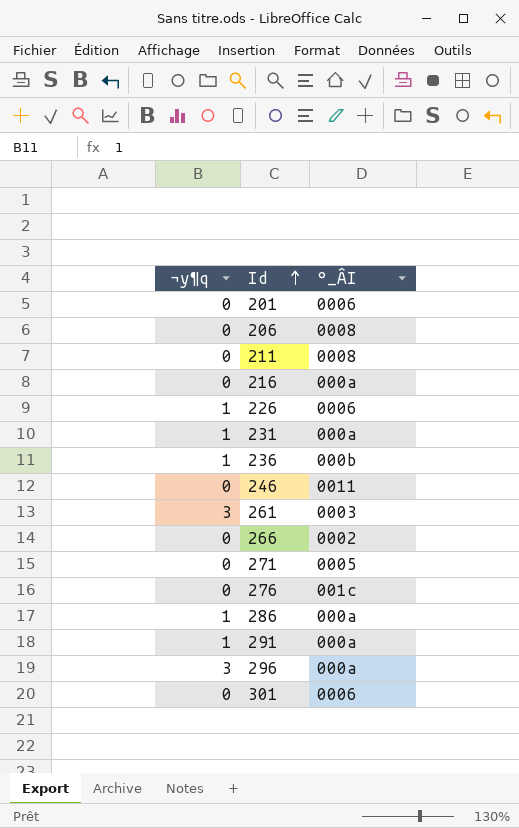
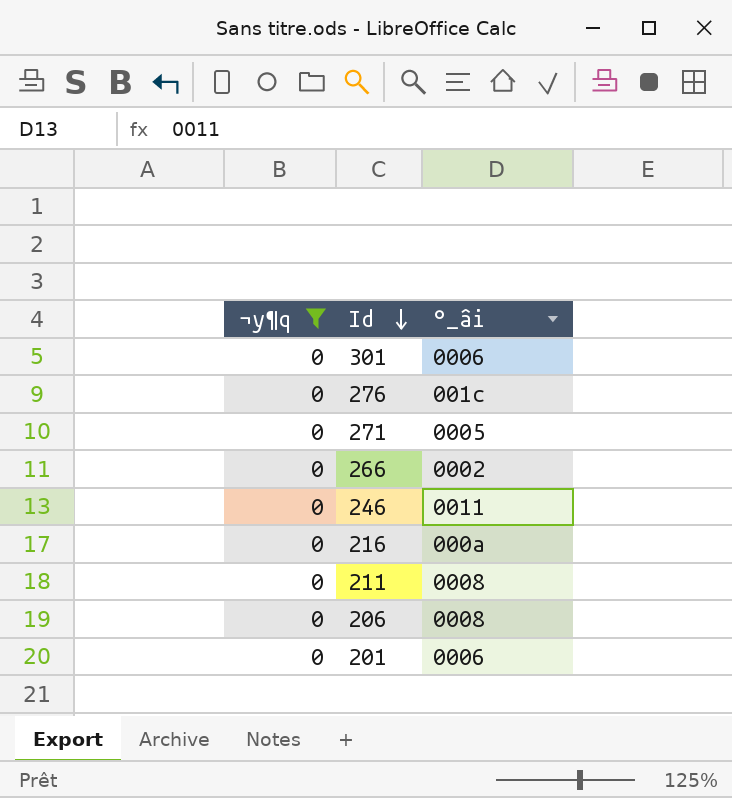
filter: none -> ¬y¶q = 0
row order: Id ascending -> Id descending
column name: °_ÂI -> °_âi

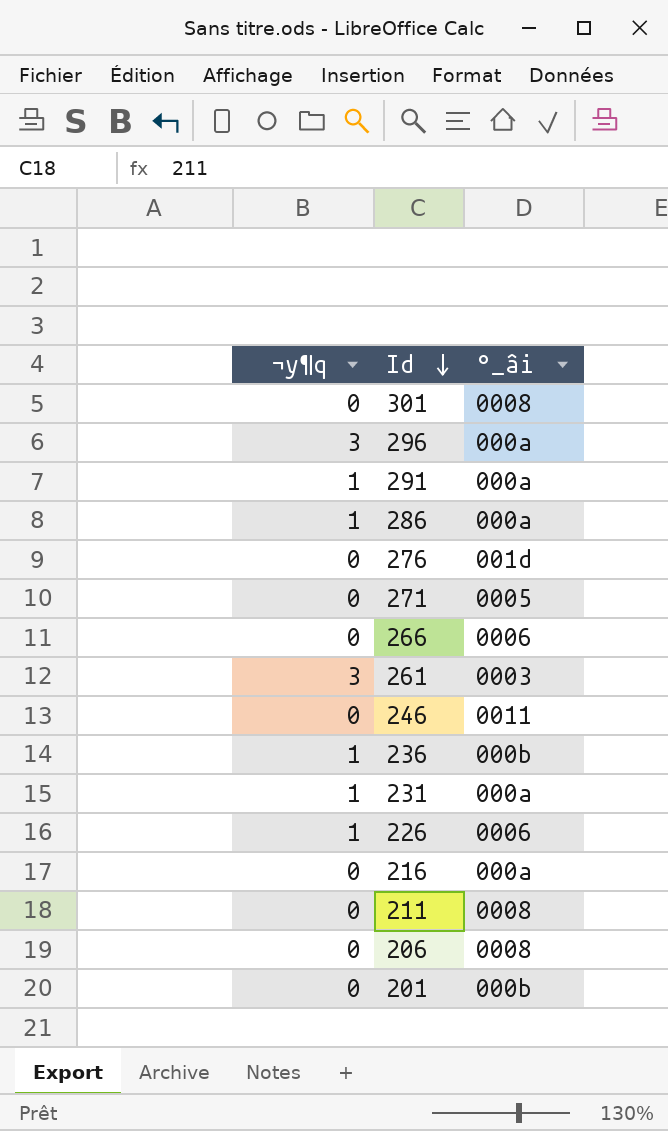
filter: ¬y¶q = 0 -> none
301 | °_âi: 0006 -> 0008
276 | °_âi: 001c -> 001d
266 | °_âi: 0002 -> 0006
201 | °_âi: 0006 -> 000b

